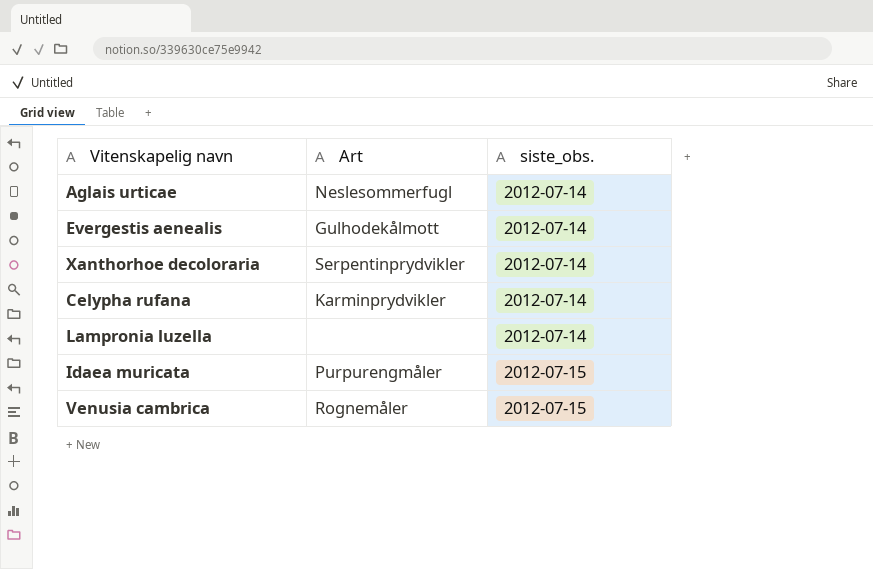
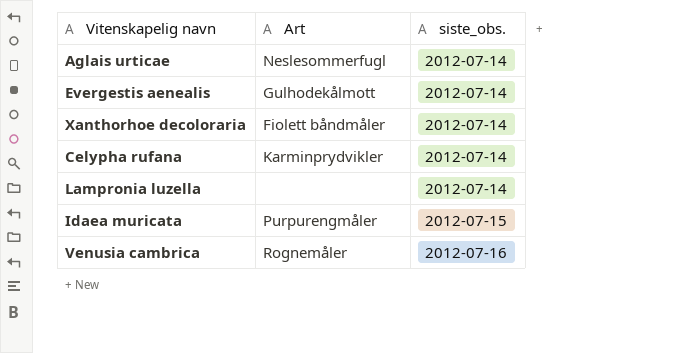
Xanthorhoe decoloraria | Art: Serpentinprydvikler -> Fiolett båndmåler
Venusia cambrica | siste_obs.: 2012-07-15 -> 2012-07-16

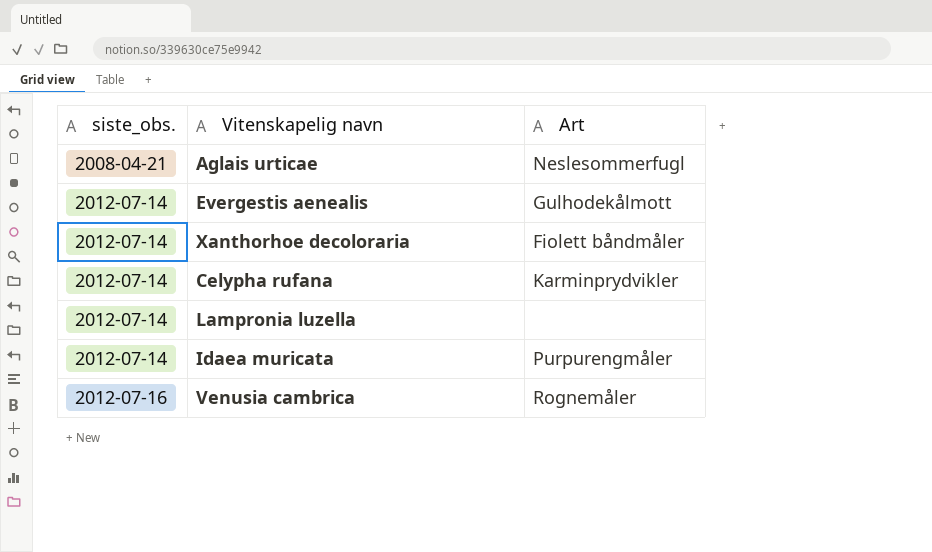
column siste_obs. | position: 3 -> 1
Aglais urticae | siste_obs.: 2012-07-14 -> 2008-04-21
Idaea muricata | siste_obs.: 2012-07-15 -> 2012-07-14

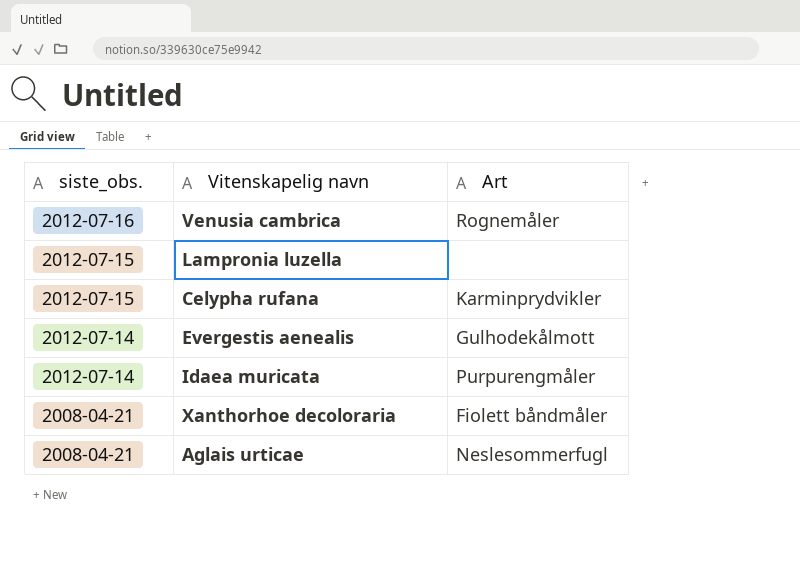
row order: siste_obs. ascending -> siste_obs. descending
Lampronia luzella | siste_obs.: 2012-07-14 -> 2012-07-15
Celypha rufana | siste_obs.: 2012-07-14 -> 2012-07-15
Xanthorhoe decoloraria | siste_obs.: 2012-07-14 -> 2008-04-21

